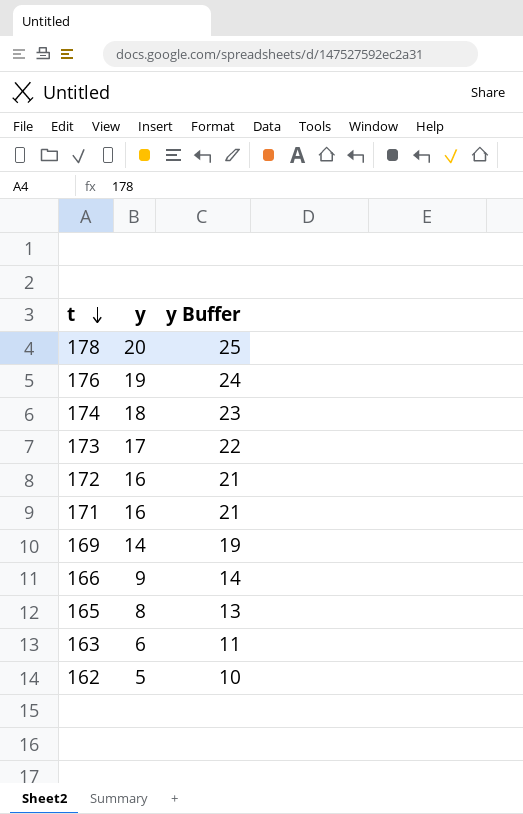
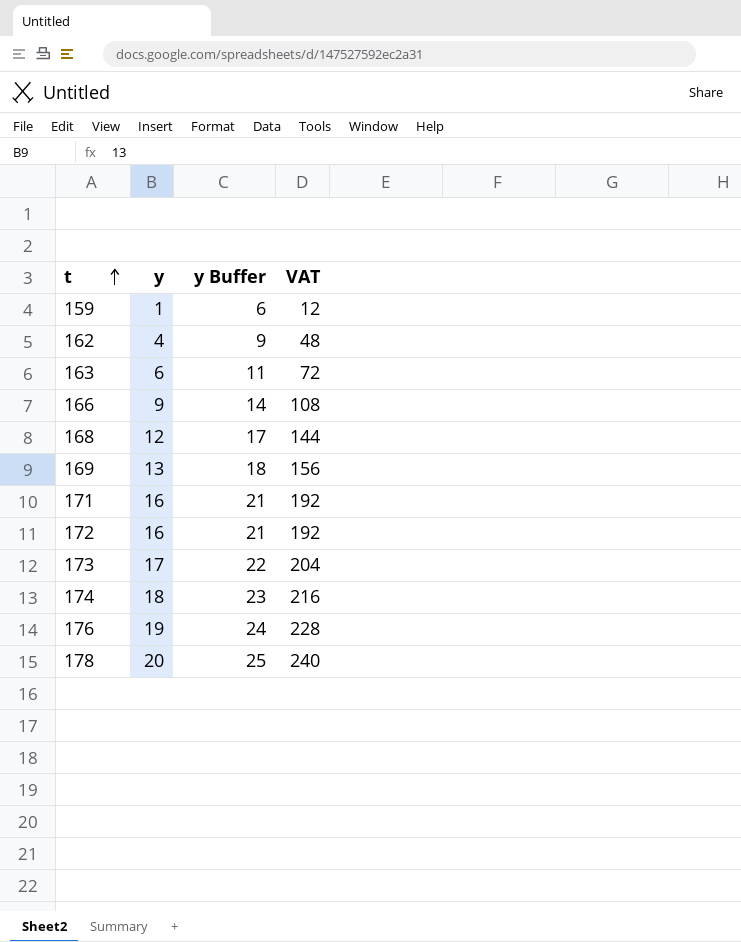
row order: t descending -> t ascending
column VAT | formula: none -> [y] * 12
row 165: 8 | 13 -> none
row 159: none -> 1 | 6 | 12
162 | y: 5 -> 4
162 | y Buffer: 10 -> 9
row 168: none -> 12 | 17 | 144
169 | y: 14 -> 13
169 | y Buffer: 19 -> 18

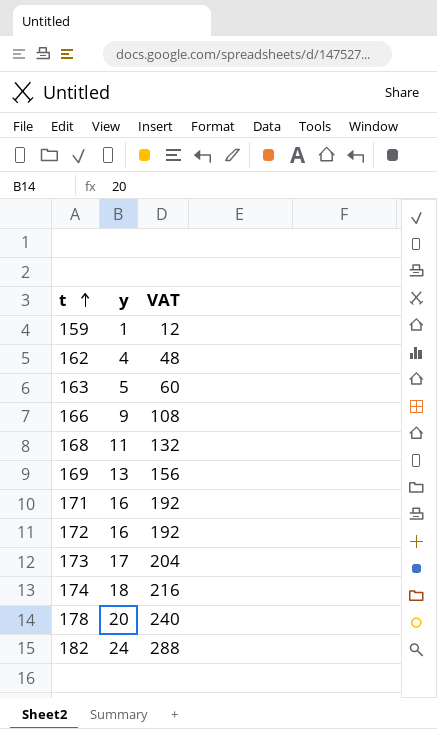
column y Buffer | formula: [y] + 5 -> none
row 176: 19 | 24 | 228 -> none
163 | y: 6 -> 5
163 | VAT: 72 -> 60
168 | y: 12 -> 11
168 | VAT: 144 -> 132
row 182: none -> 24 | 288

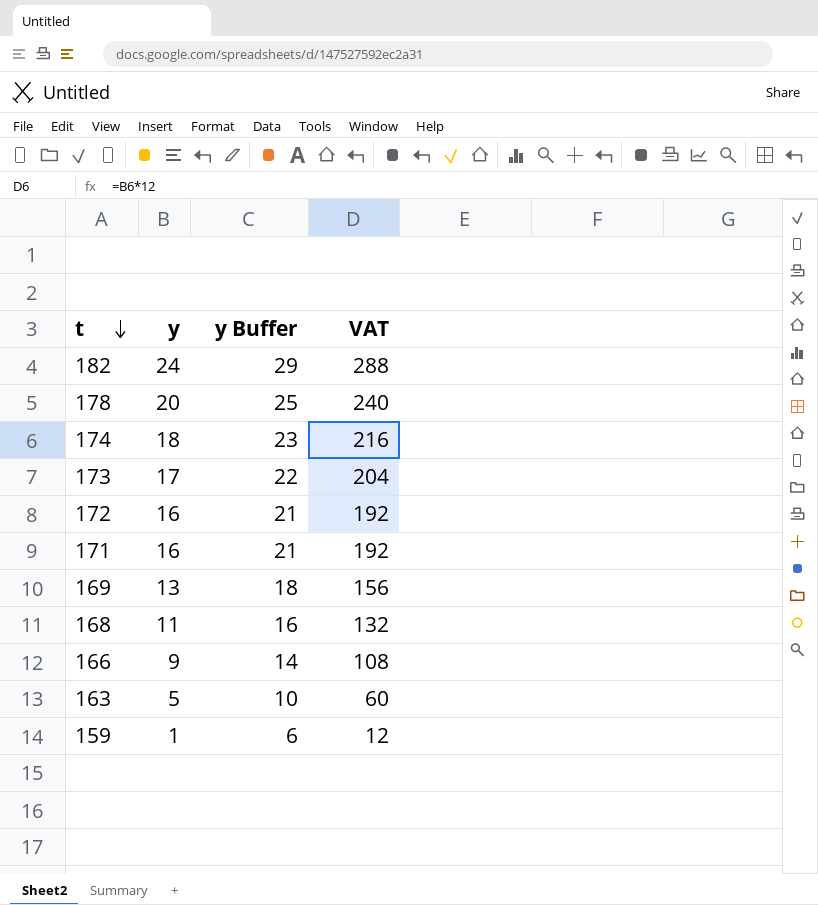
row order: t ascending -> t descending
column y Buffer | formula: none -> [y] + 5
row 162: 4 | 48 -> none

